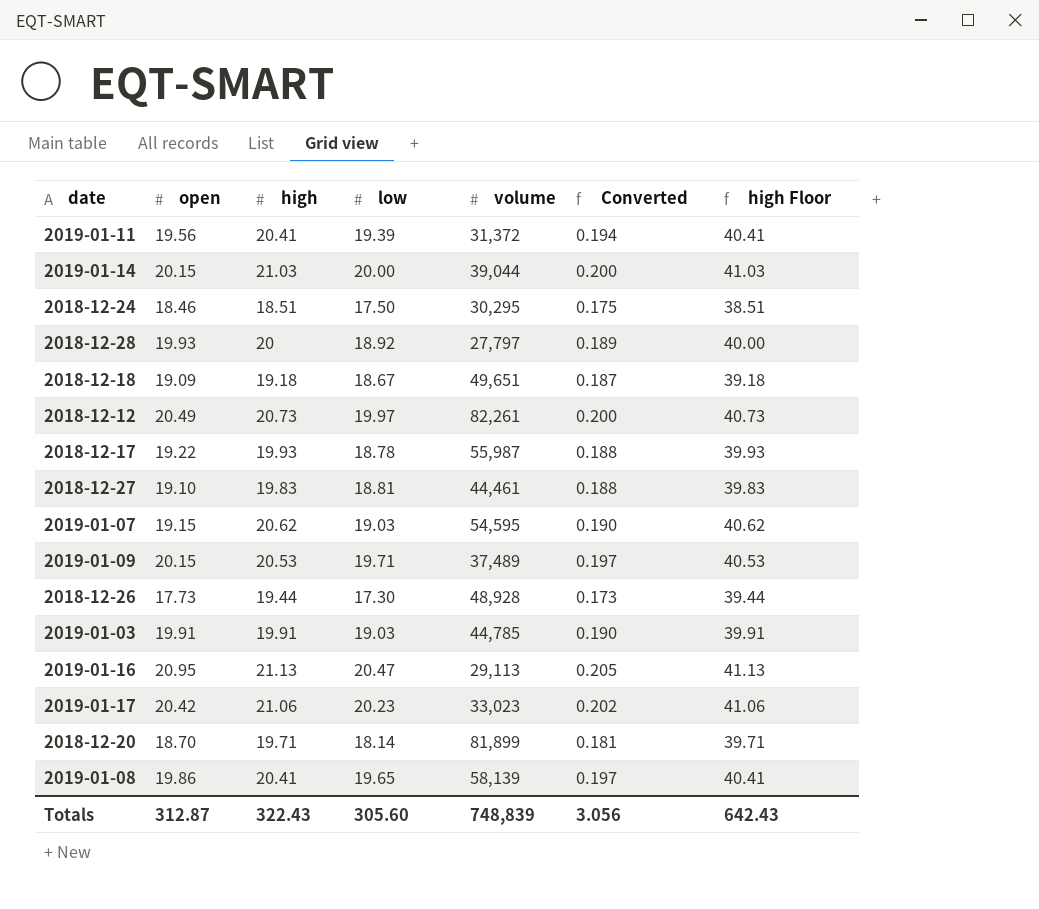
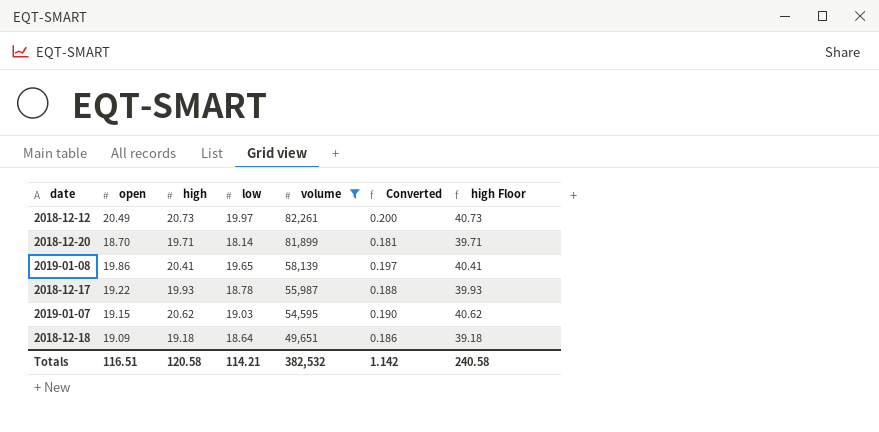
filter: none -> volume >= 49,651
row order: none -> volume descending
2018-12-18 | low: 18.67 -> 18.64
2018-12-18 | Converted: 0.187 -> 0.186
Totals | open: 312.87 -> 116.51
Totals | high: 322.43 -> 120.58
Totals | low: 305.60 -> 114.21
Totals | volume: 748,839 -> 382,532
Totals | Converted: 3.056 -> 1.142
Totals | high Floor: 642.43 -> 240.58

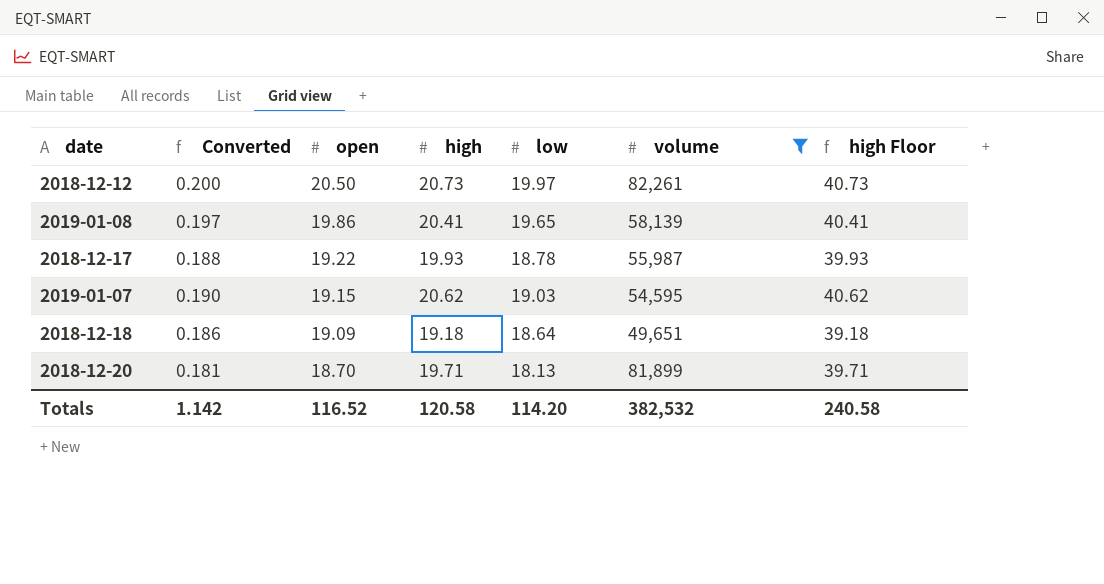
row order: volume descending -> open descending
column Converted | position: 6 -> 2
2018-12-12 | open: 20.49 -> 20.50
2018-12-20 | low: 18.14 -> 18.13
Totals | open: 116.51 -> 116.52
Totals | low: 114.21 -> 114.20

